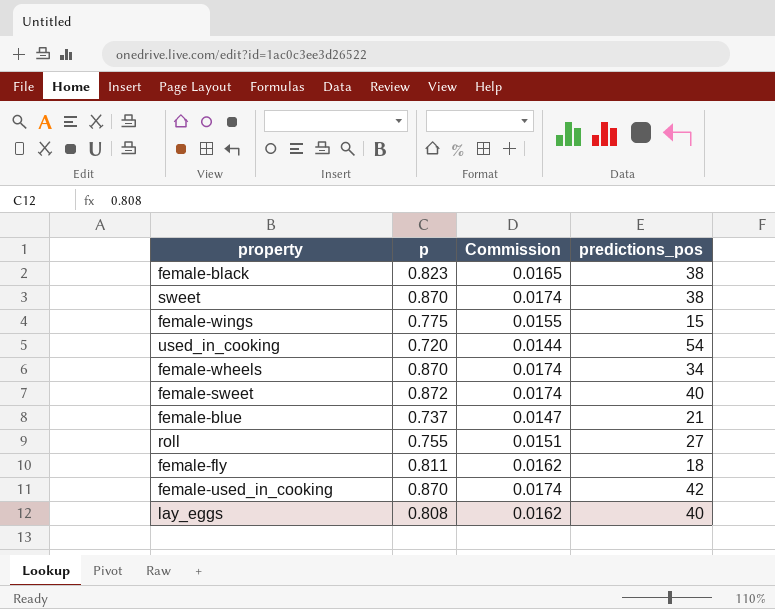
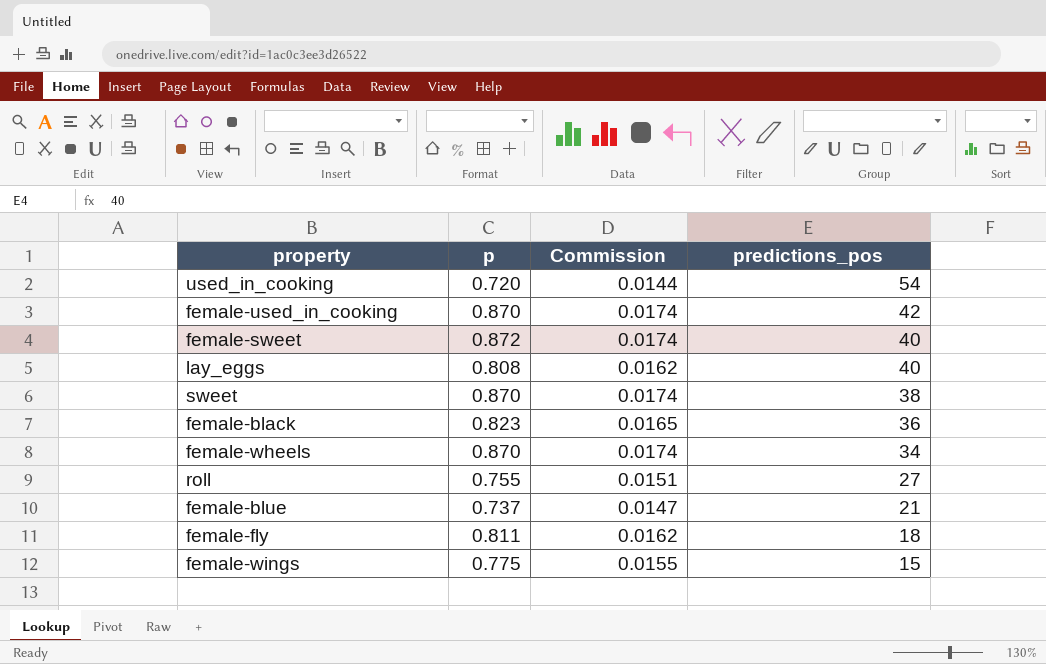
row order: none -> predictions_pos descending
female-black | predictions_pos: 38 -> 36

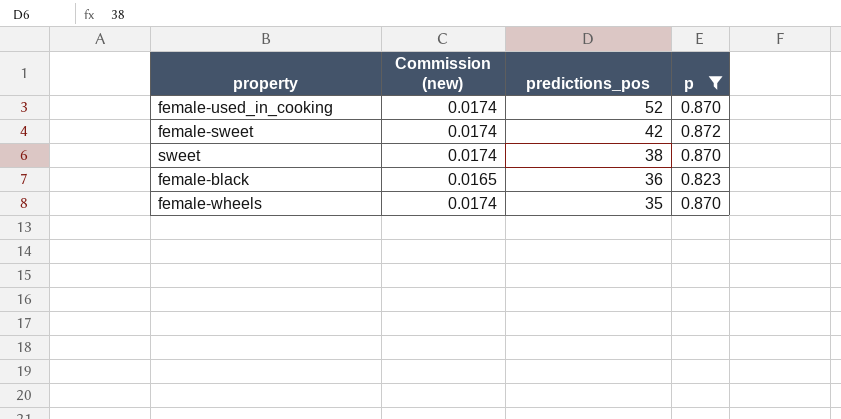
filter: none -> p >= 0.823
column name: Commission -> Commission (new)
column p | position: 2 -> 4
female-used_in_cooking | predictions_pos: 42 -> 52
female-sweet | predictions_pos: 40 -> 42
female-wheels | predictions_pos: 34 -> 35

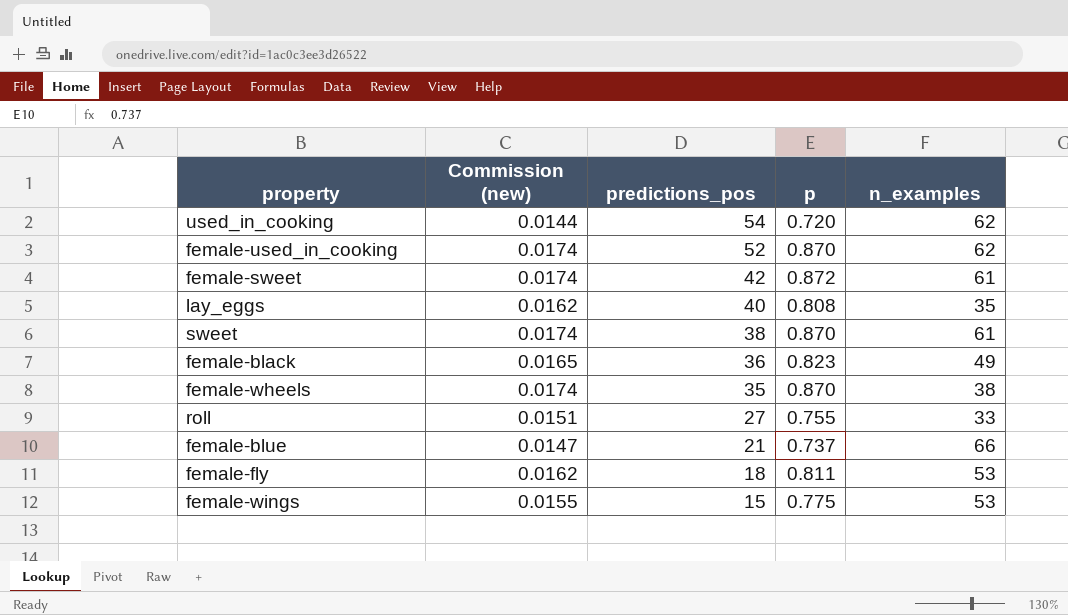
filter: p >= 0.823 -> none
column n_examples | position: none -> 5

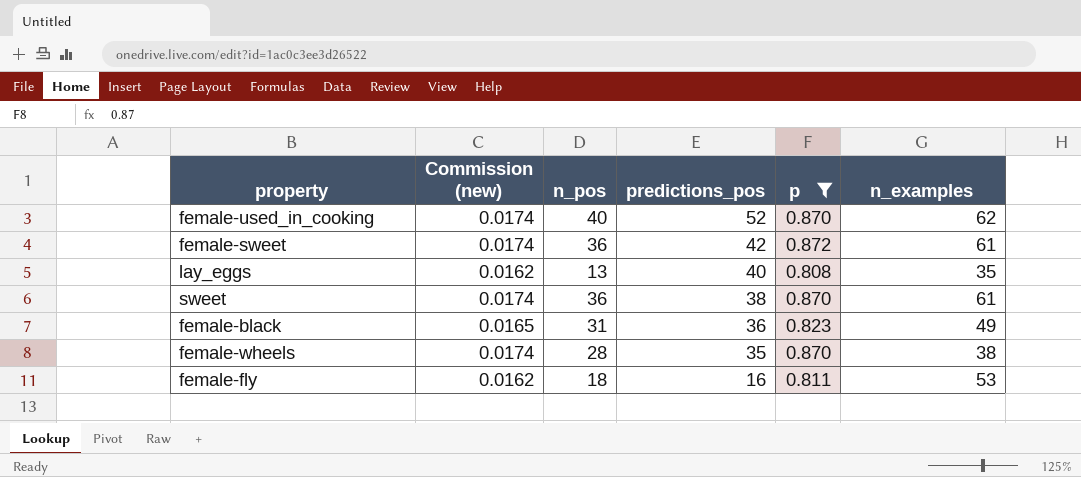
filter: none -> p >= 0.808
column n_pos | position: none -> 3
female-fly | predictions_pos: 18 -> 16

